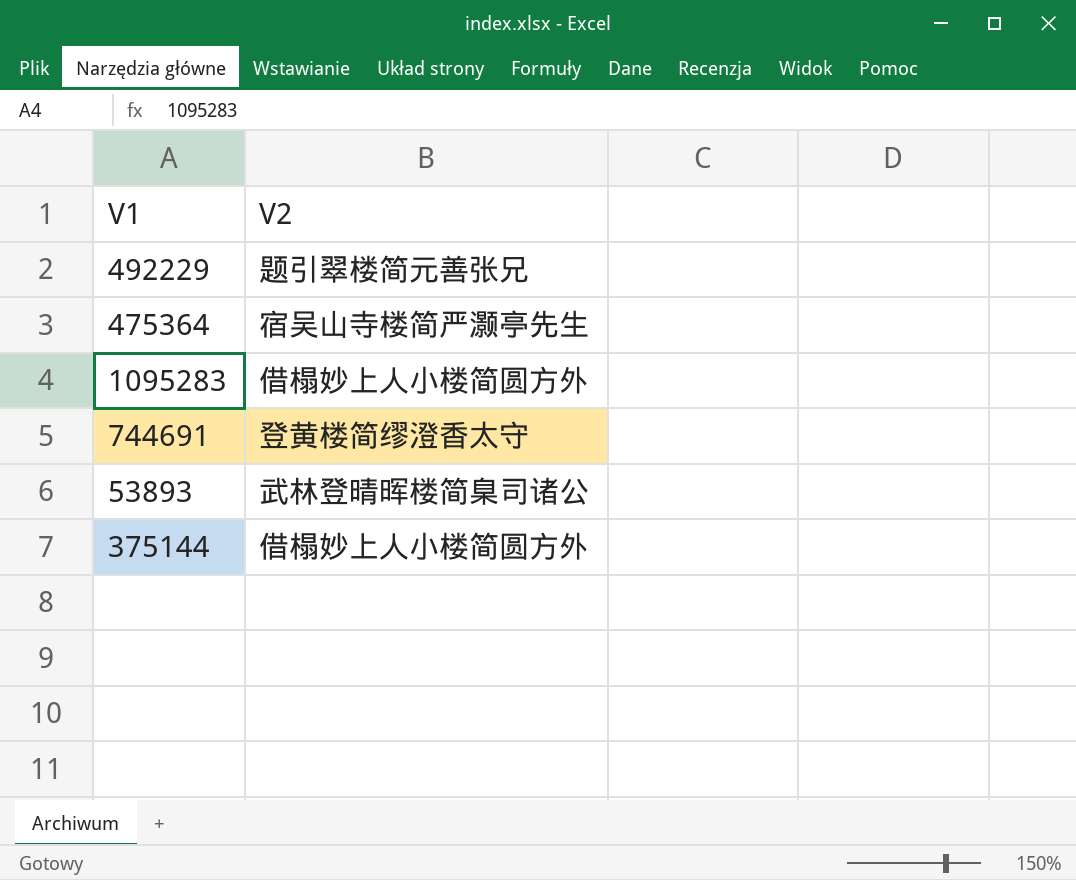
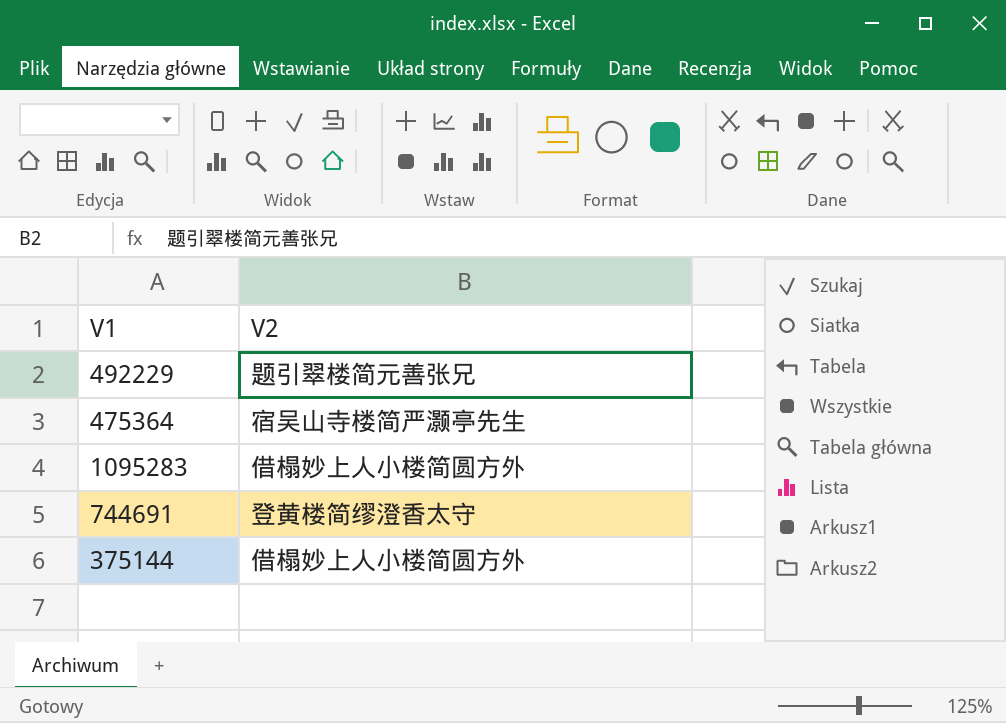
row 53893: 武林登晴晖楼简臬司诸公 -> none

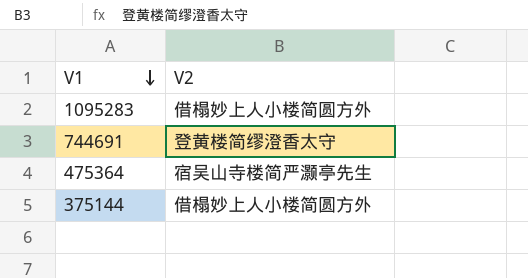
row order: none -> V1 descending
row 492229: 题引翠楼简元善张兄 -> none

